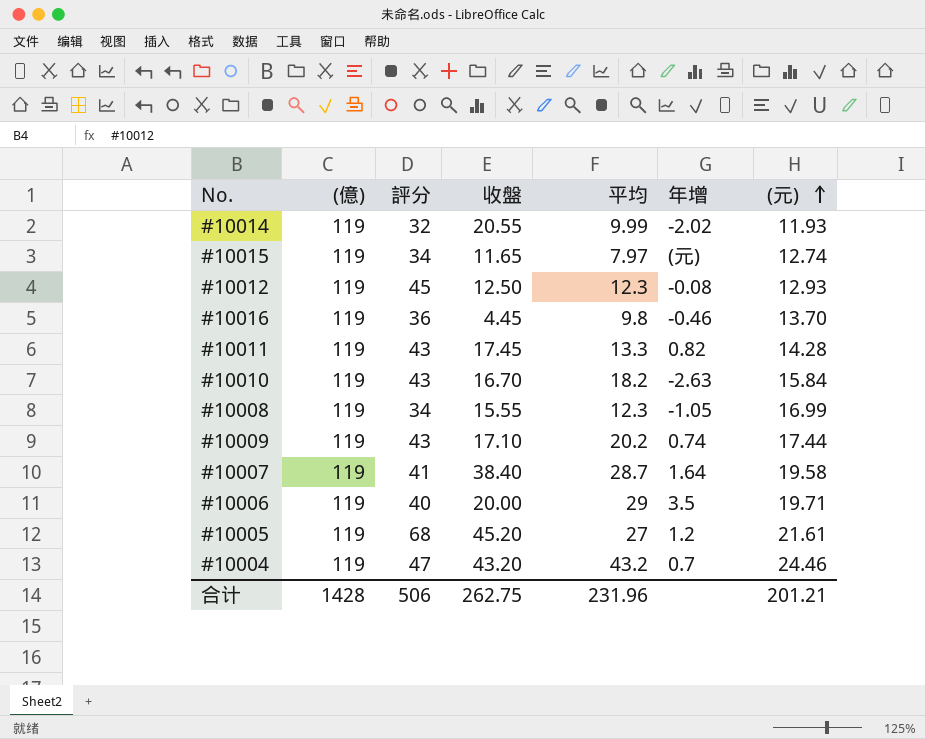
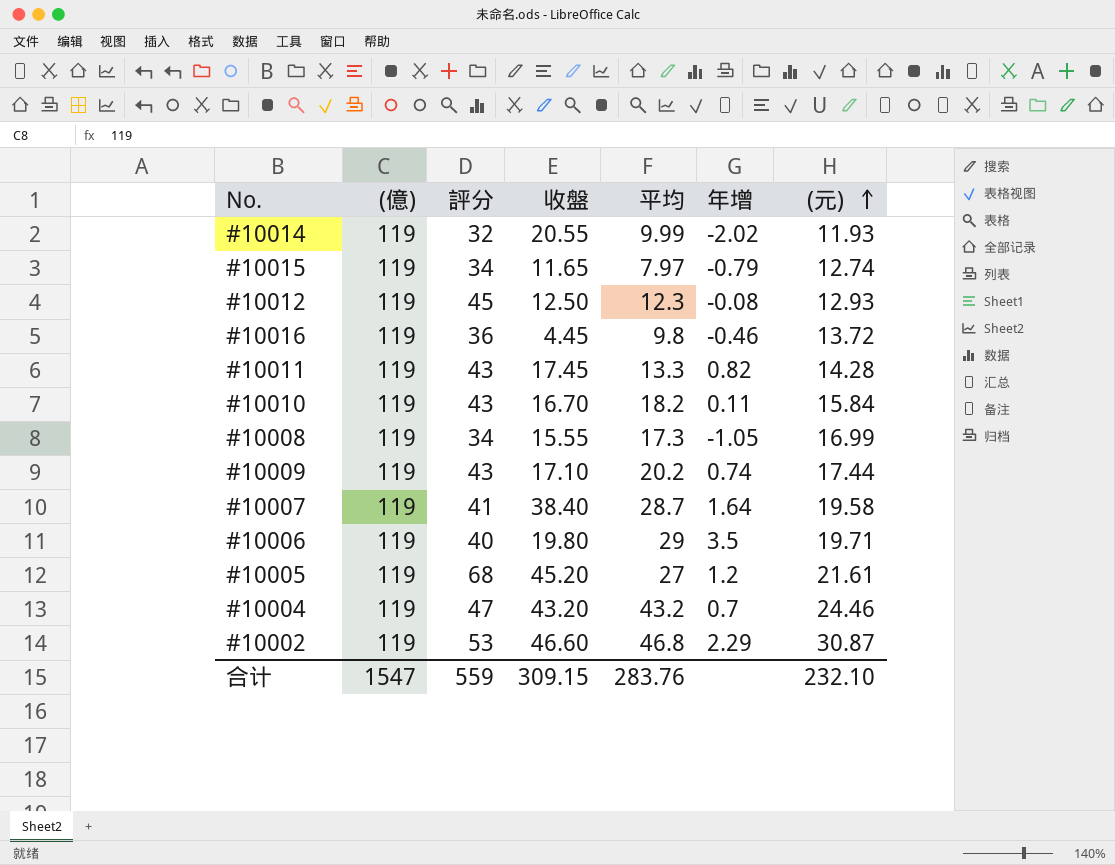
#10015 | 年增: (元) -> -0.79
#10016 | (元): 13.70 -> 13.72
#10010 | 年增: -2.63 -> 0.11
#10008 | 平均: 12.3 -> 17.3
#10006 | 收盤: 20.00 -> 19.80
row #10002: none -> 119 | 53 | 46.60 | 46.8 | 2.29 | 30.87
合计 | (億): 1428 -> 1547
合计 | 評分: 506 -> 559
合计 | 收盤: 262.75 -> 309.15
合计 | 平均: 231.96 -> 283.76
合计 | (元): 201.21 -> 232.10

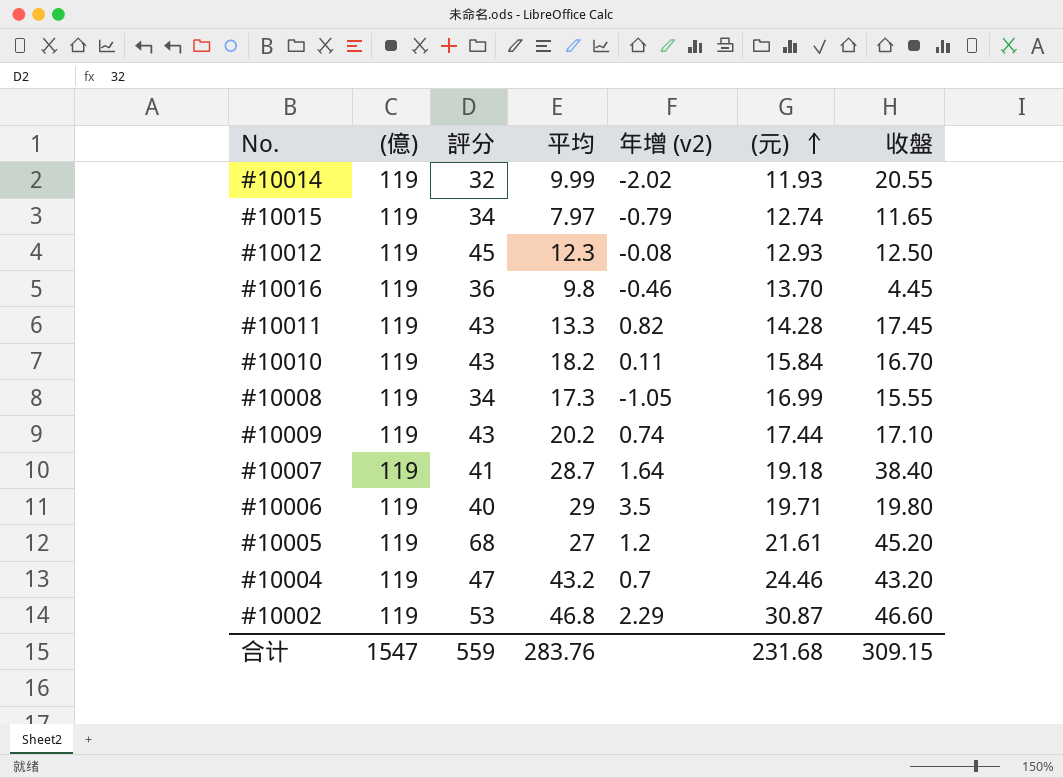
column name: 年增 -> 年增 (v2)
column 收盤 | position: 4 -> 7
#10016 | (元): 13.72 -> 13.70
#10007 | (元): 19.58 -> 19.18
合计 | (元): 232.10 -> 231.68

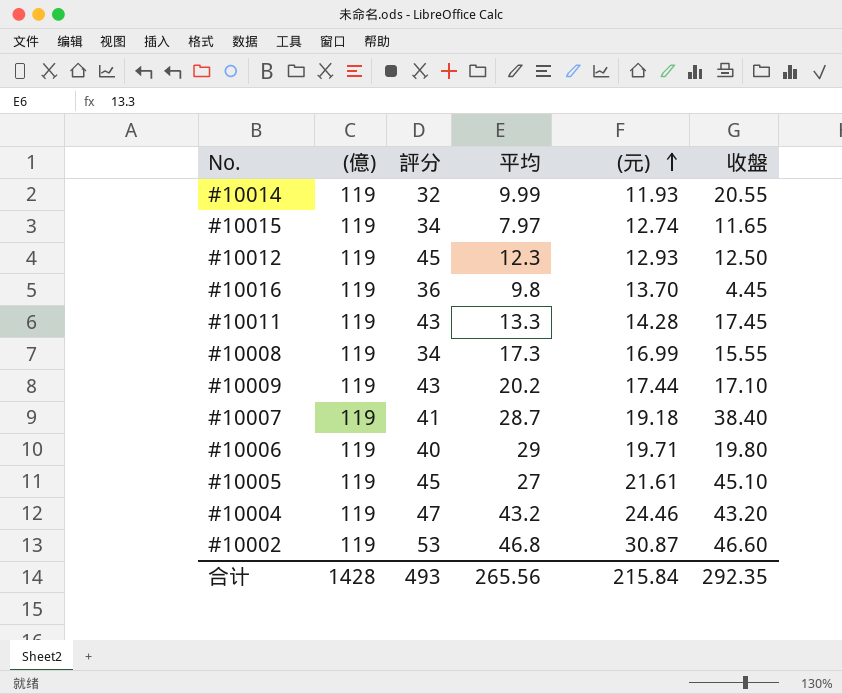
column 年增 (v2) | position: 5 -> none
row #10010: 119 | 43 | 18.2 | 0.11 | 15.84 | 16.70 -> none
#10005 | 評分: 68 -> 45
#10005 | 收盤: 45.20 -> 45.10
合计 | (億): 1547 -> 1428
合计 | 評分: 559 -> 493
合计 | 平均: 283.76 -> 265.56
合计 | (元): 231.68 -> 215.84
合计 | 收盤: 309.15 -> 292.35

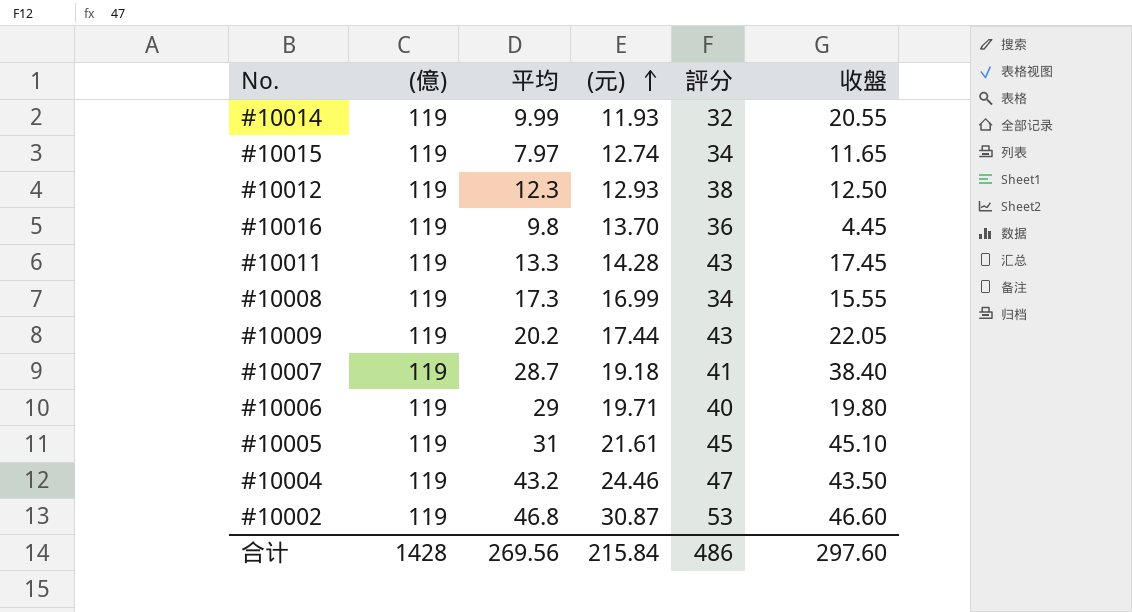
column 評分 | position: 3 -> 5
#10012 | 評分: 45 -> 38
#10009 | 收盤: 17.10 -> 22.05
#10005 | 平均: 27 -> 31
#10004 | 收盤: 43.20 -> 43.50
合计 | 平均: 265.56 -> 269.56
合计 | 評分: 493 -> 486
合计 | 收盤: 292.35 -> 297.60

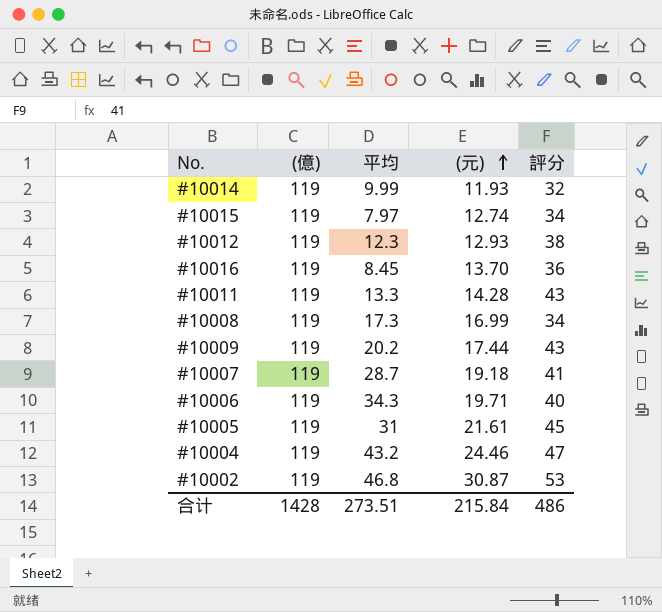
column 收盤 | position: 6 -> none
#10016 | 平均: 9.8 -> 8.45
#10006 | 平均: 29 -> 34.3
合计 | 平均: 269.56 -> 273.51

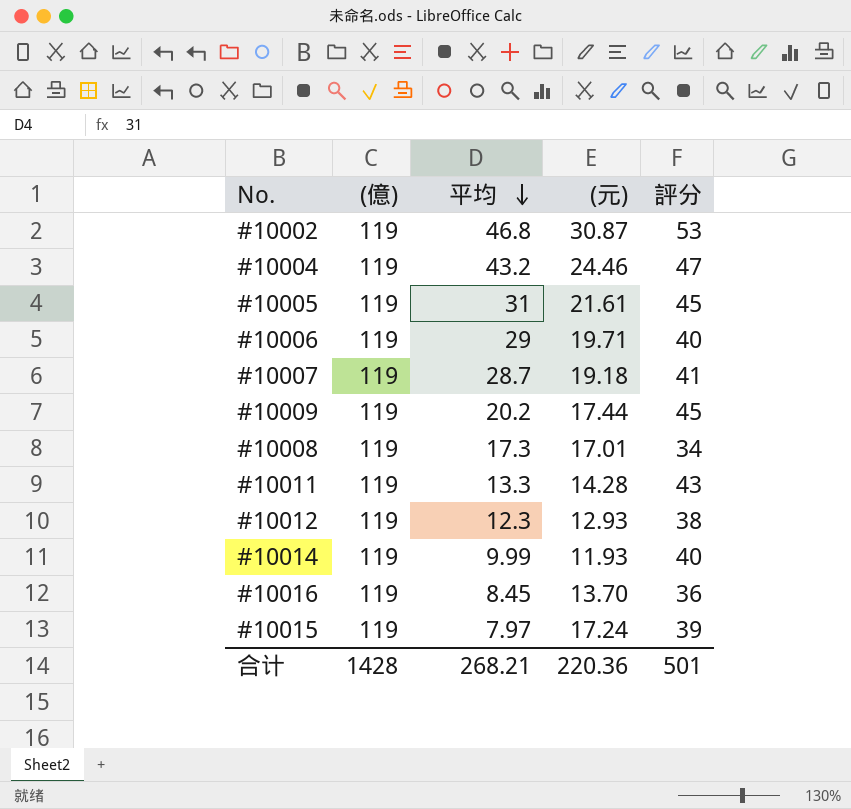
row order: (元) ascending -> 平均 descending
#10006 | 平均: 34.3 -> 29
#10009 | 評分: 43 -> 45
#10008 | (元): 16.99 -> 17.01
#10014 | 評分: 32 -> 40
#10015 | (元): 12.74 -> 17.24
#10015 | 評分: 34 -> 39
合计 | 平均: 273.51 -> 268.21
合计 | (元): 215.84 -> 220.36
合计 | 評分: 486 -> 501

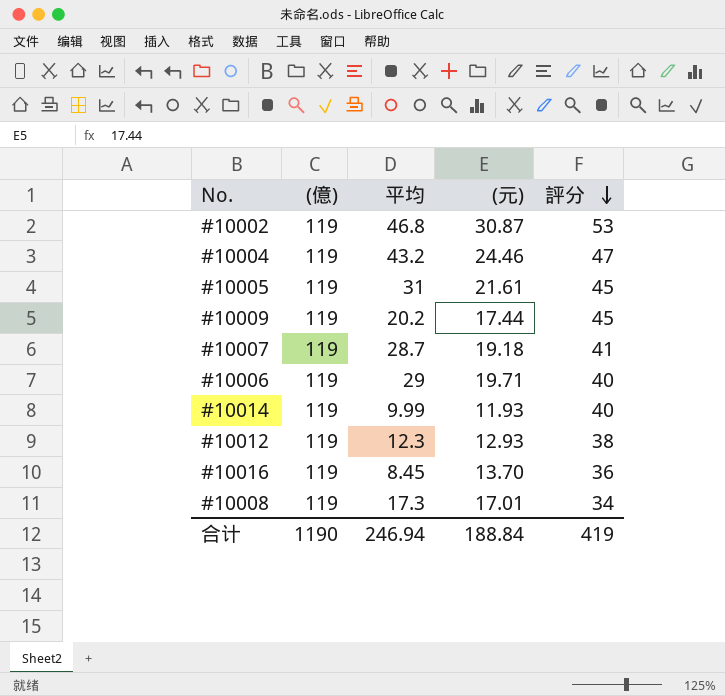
row order: 平均 descending -> 評分 descending
row #10011: 119 | 13.3 | 14.28 | 43 -> none
row #10015: 119 | 7.97 | 17.24 | 39 -> none
合计 | (億): 1428 -> 1190
合计 | 平均: 268.21 -> 246.94
合计 | (元): 220.36 -> 188.84
合计 | 評分: 501 -> 419

